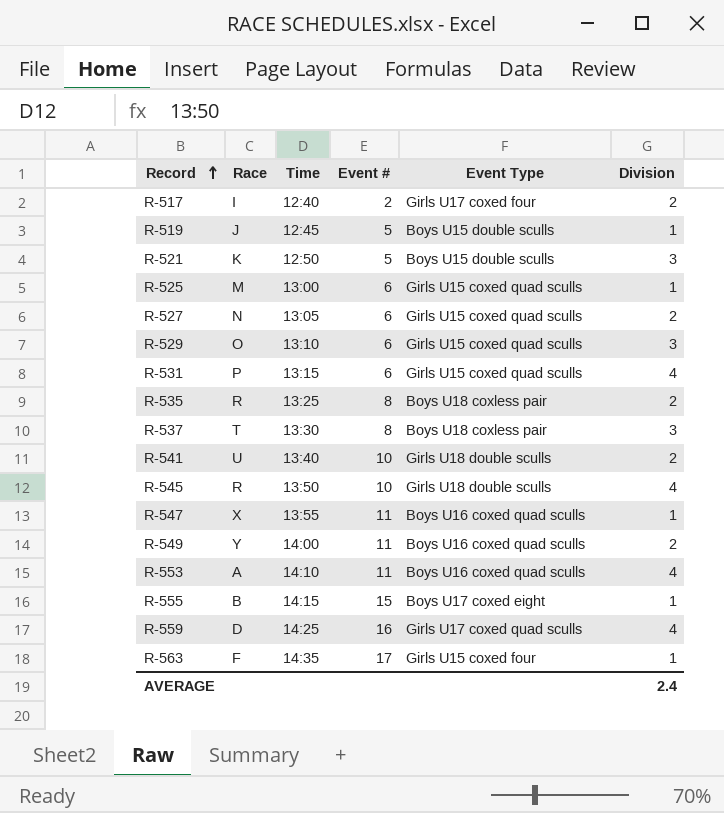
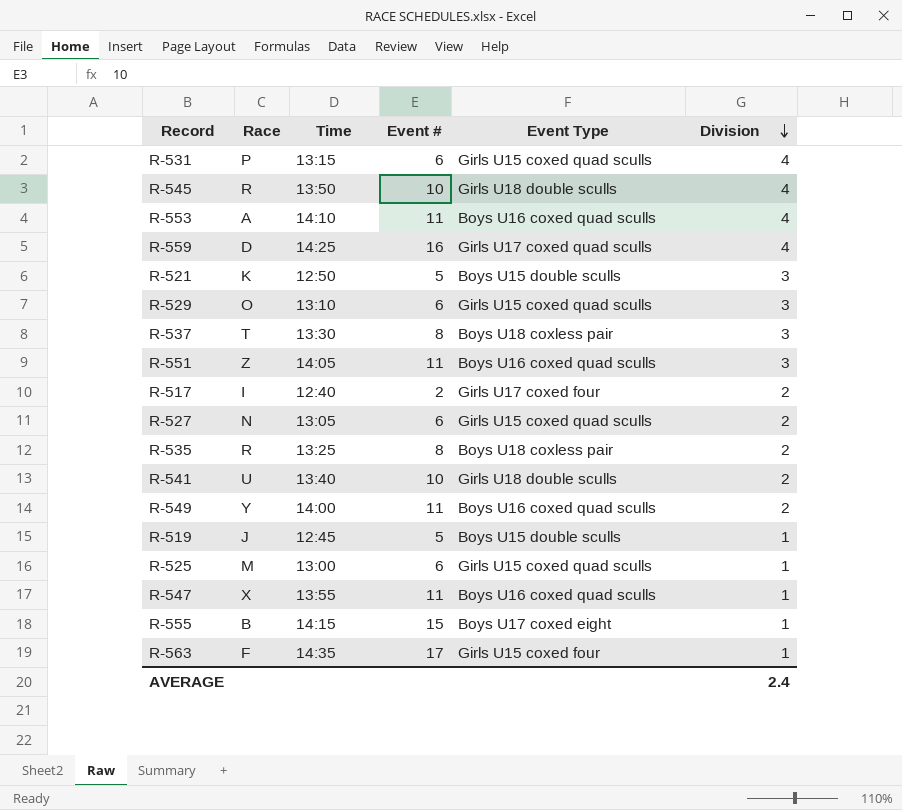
row order: Record ascending -> Division descending
row R-551: none -> Z | 14:05 | 11 | Boys U16 coxed quad sculls | 3

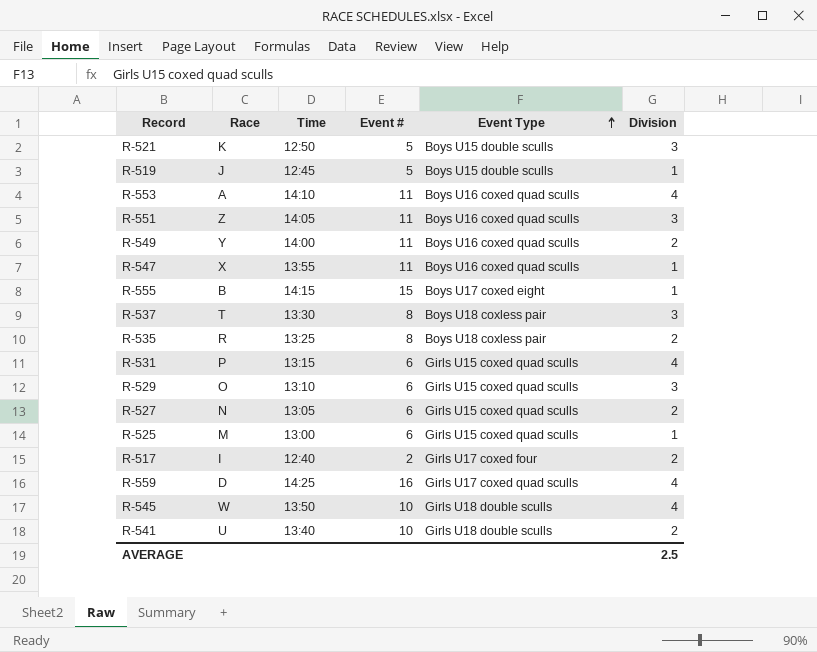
row order: Division descending -> Event Type ascending
row R-563: F | 14:35 | 17 | Girls U15 coxed four | 1 -> none
R-545 | Race: R -> W
AVERAGE | Division: 2.4 -> 2.5

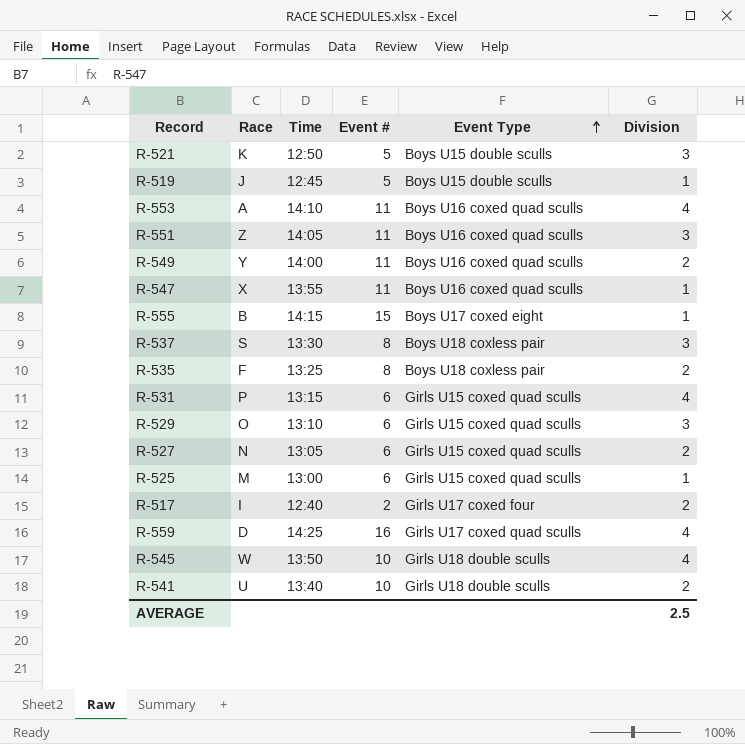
R-537 | Race: T -> S
R-535 | Race: R -> F

